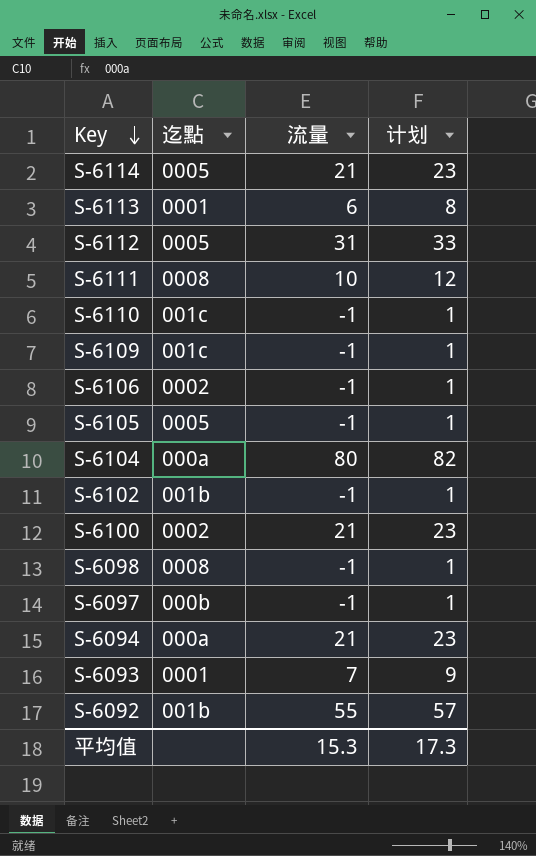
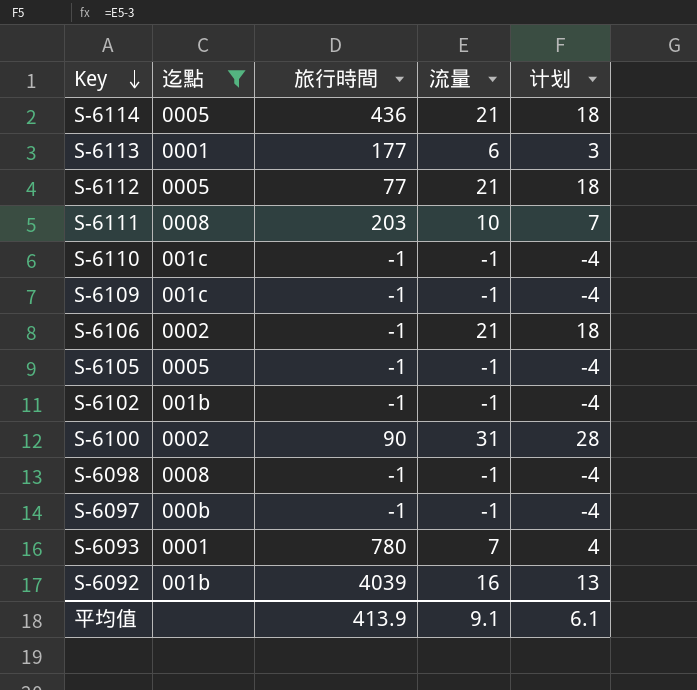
filter: none -> 迄點 != 000a
column 旅行時間 | position: none -> 3
column 计划 | formula: [流量] + 2 -> [流量] - 3
S-6112 | 流量: 31 -> 21
S-6106 | 流量: -1 -> 21
S-6100 | 流量: 21 -> 31
S-6092 | 流量: 55 -> 16
平均值 | 流量: 15.3 -> 9.1
平均值 | 计划: 17.3 -> 6.1

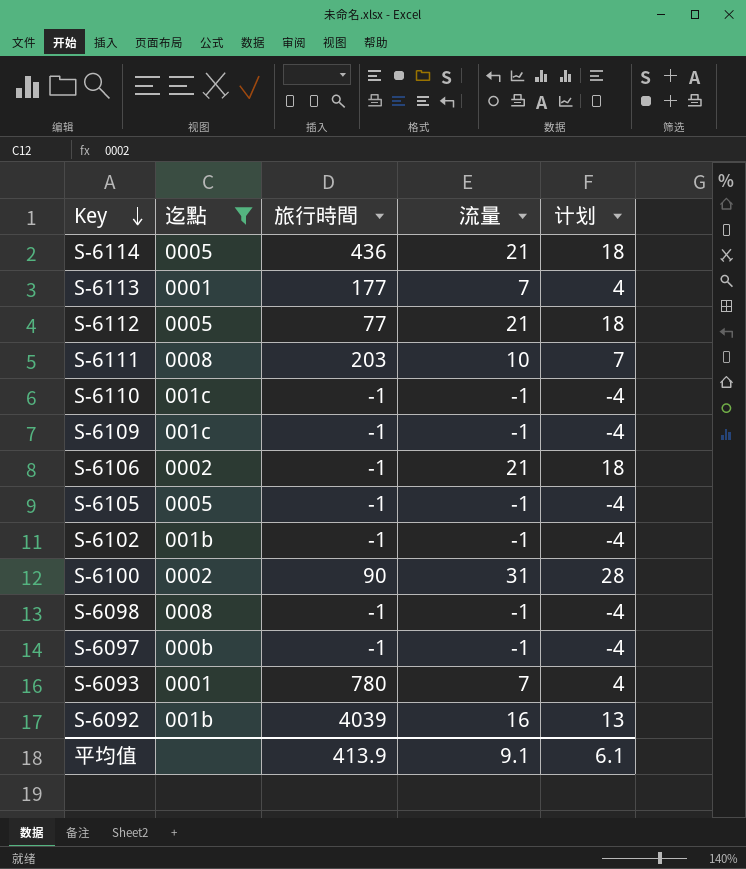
S-6113 | 流量: 6 -> 7
S-6113 | 计划: 3 -> 4

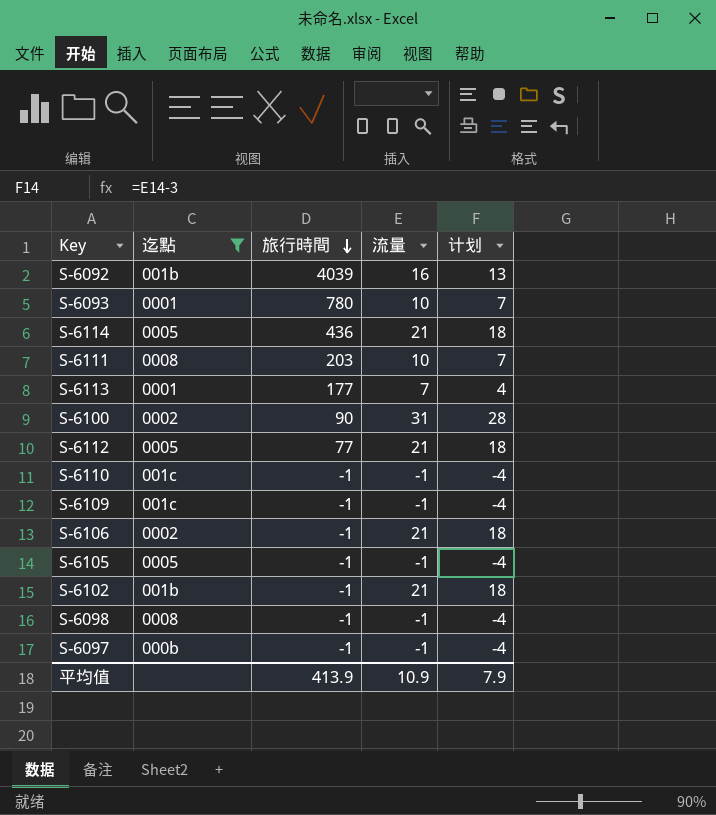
row order: Key descending -> 旅行時間 descending
S-6093 | 流量: 7 -> 10
S-6093 | 计划: 4 -> 7
S-6102 | 流量: -1 -> 21
S-6102 | 计划: -4 -> 18
平均值 | 流量: 9.1 -> 10.9
平均值 | 计划: 6.1 -> 7.9

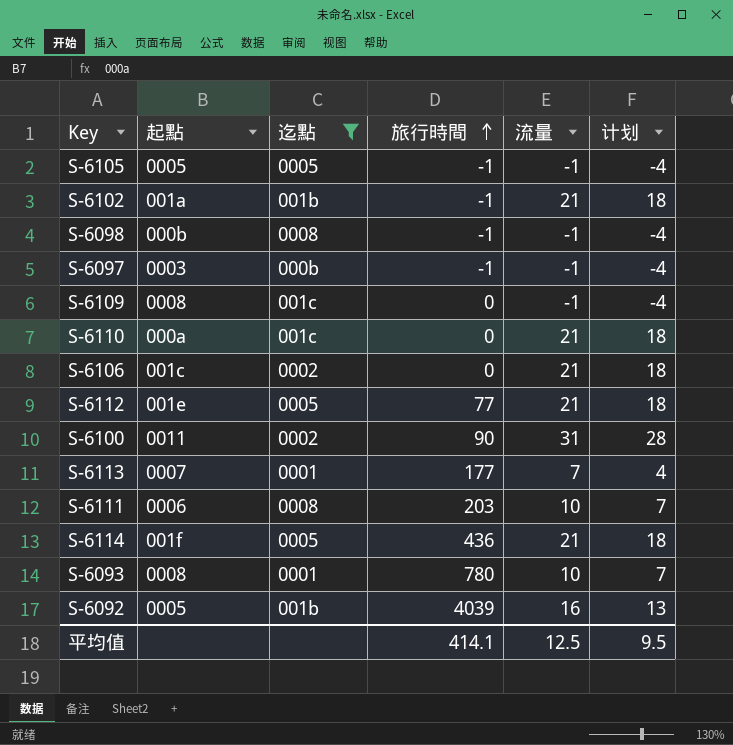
row order: 旅行時間 descending -> 旅行時間 ascending
column 起點 | position: none -> 2
S-6109 | 旅行時間: -1 -> 0
S-6110 | 旅行時間: -1 -> 0
S-6110 | 流量: -1 -> 21
S-6110 | 计划: -4 -> 18
S-6106 | 旅行時間: -1 -> 0
平均值 | 旅行時間: 413.9 -> 414.1
平均值 | 流量: 10.9 -> 12.5
平均值 | 计划: 7.9 -> 9.5

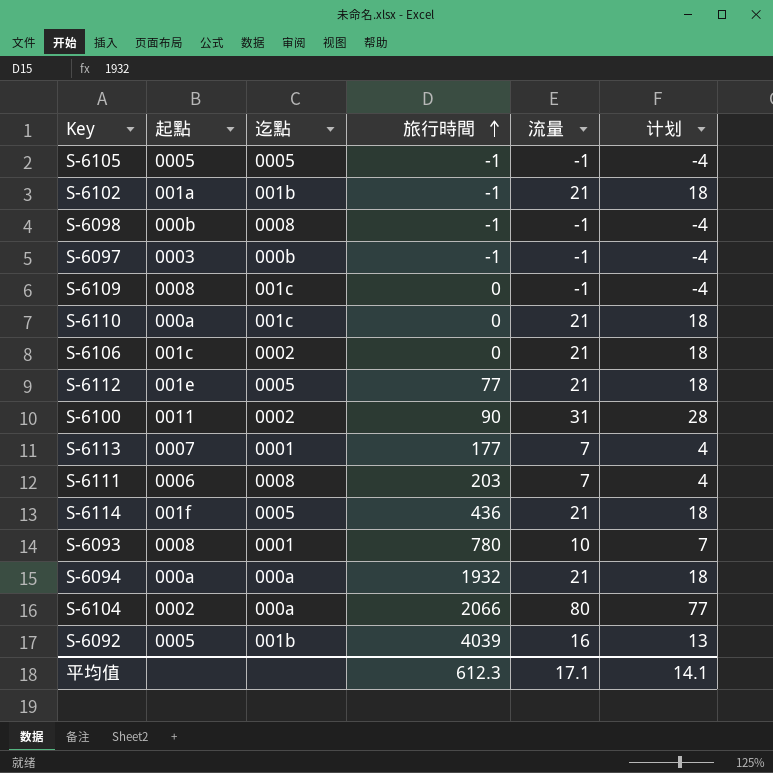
filter: 迄點 != 000a -> none
S-6111 | 流量: 10 -> 7
S-6111 | 计划: 7 -> 4
平均值 | 旅行時間: 414.1 -> 612.3
平均值 | 流量: 12.5 -> 17.1
平均值 | 计划: 9.5 -> 14.1

